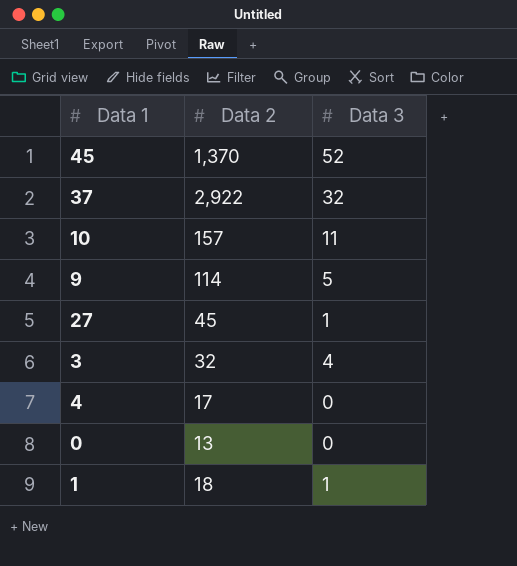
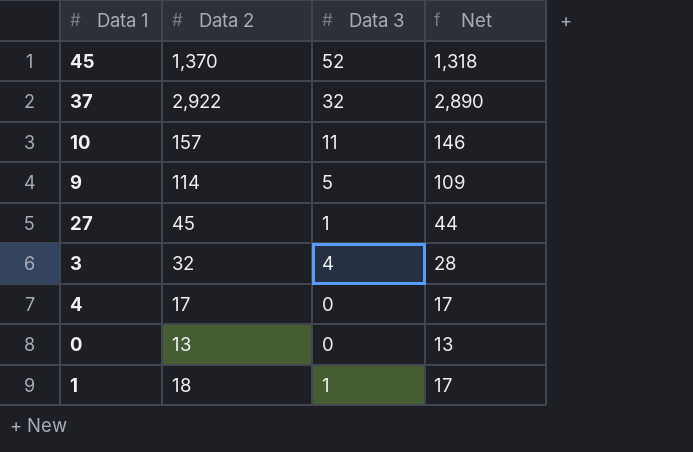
column Net | formula: none -> [Data 2] - [Data 3]

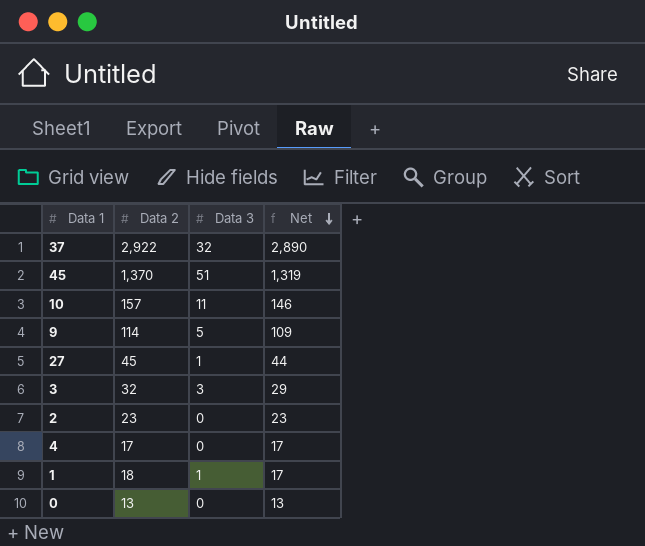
row order: none -> Net descending
45 | Data 3: 52 -> 51
45 | Net: 1,318 -> 1,319
3 | Data 3: 4 -> 3
3 | Net: 28 -> 29
row 2: none -> 23 | 0 | 23

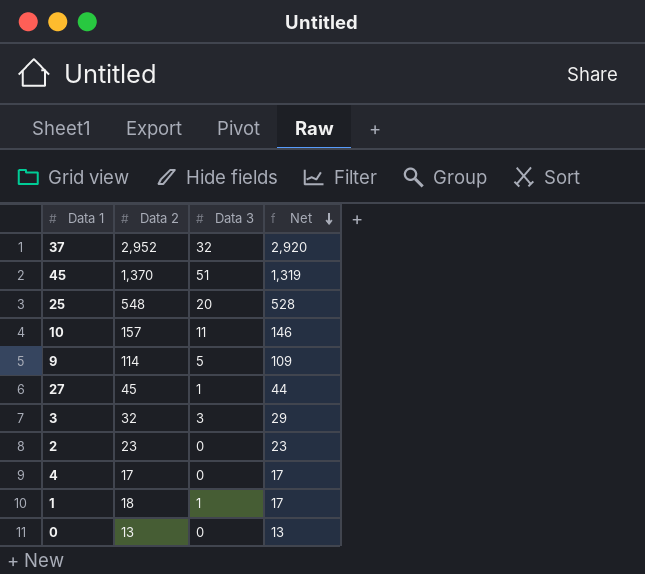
37 | Data 2: 2,922 -> 2,952
37 | Net: 2,890 -> 2,920
row 25: none -> 548 | 20 | 528

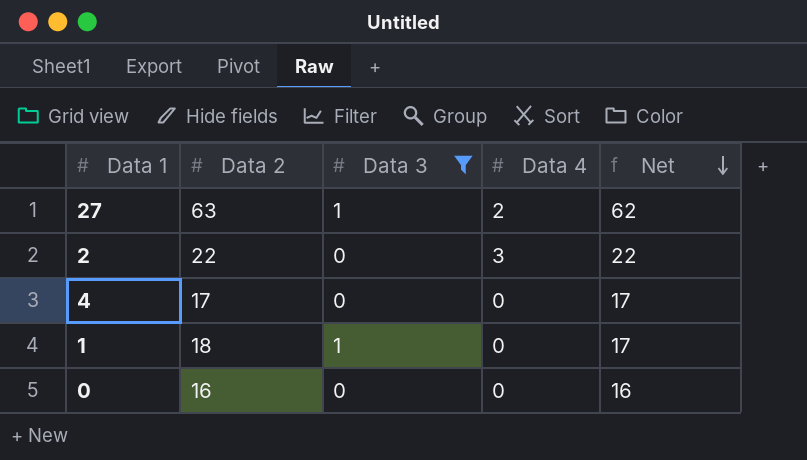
filter: none -> Data 3 <= 1
column Data 4 | position: none -> 4
27 | Data 2: 45 -> 63
27 | Net: 44 -> 62
2 | Data 2: 23 -> 22
2 | Net: 23 -> 22
0 | Data 2: 13 -> 16
0 | Net: 13 -> 16

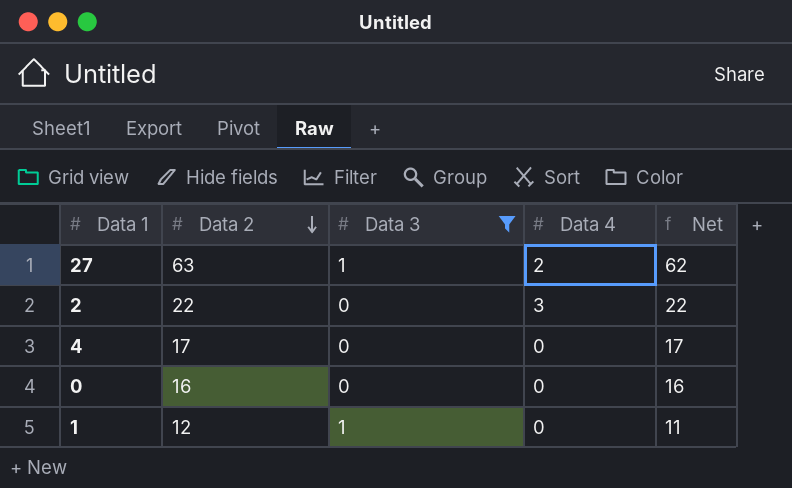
row order: Net descending -> Data 2 descending
1 | Data 2: 18 -> 12
1 | Net: 17 -> 11

